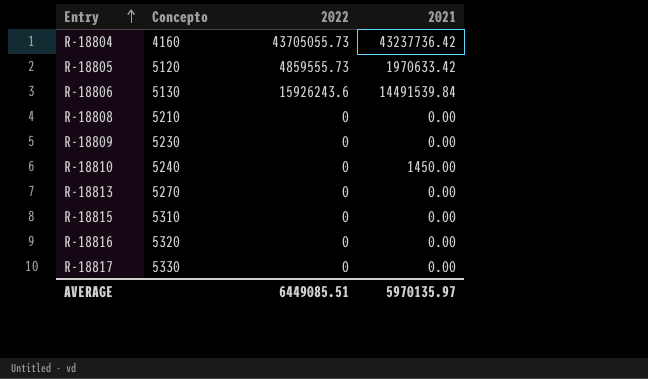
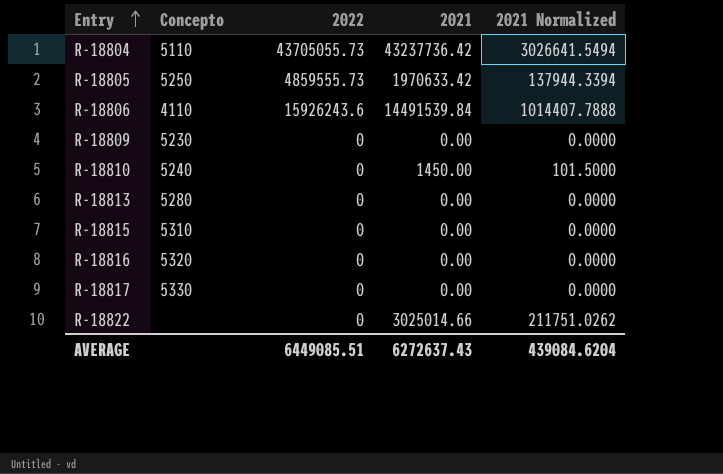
column 2021 Normalized | formula: none -> [2021] * 0.07
row R-18808: 5210 | 0 | 0.00 -> none
R-18804 | Concepto: 4160 -> 5110
R-18805 | Concepto: 5120 -> 5250
R-18806 | Concepto: 5130 -> 4110
R-18813 | Concepto: 5270 -> 5280
row R-18822: none -> none | 0 | 3025014.66 | 211751.0262
AVERAGE | 2021: 5970135.97 -> 6272637.43

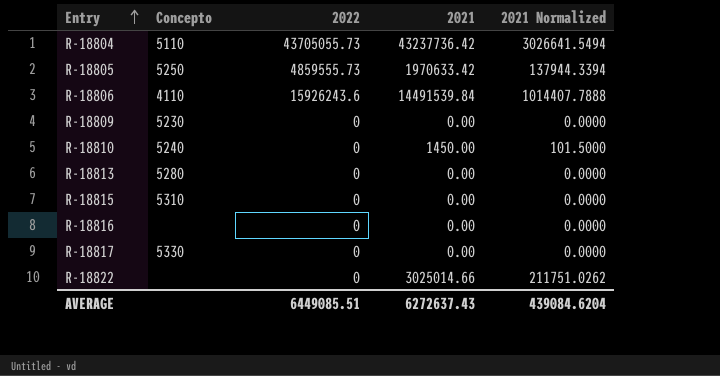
R-18816 | Concepto: 5320 -> none

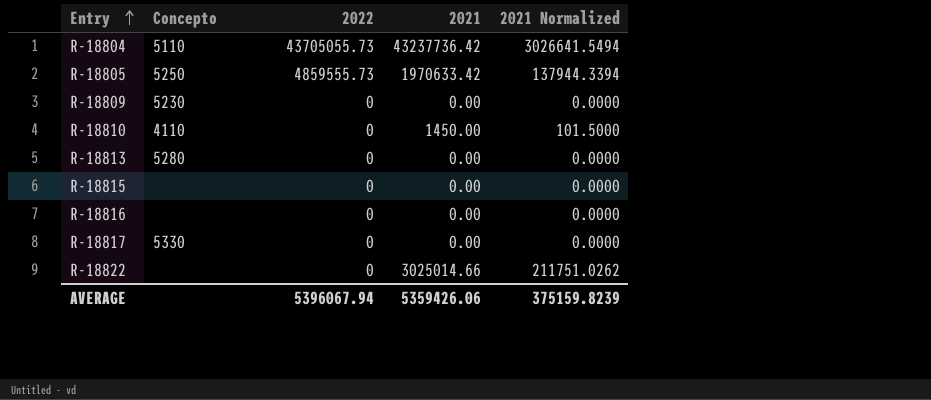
row R-18806: 4110 | 15926243.6 | 14491539.84 | 1014407.7888 -> none
R-18810 | Concepto: 5240 -> 4110
R-18815 | Concepto: 5310 -> none
AVERAGE | 2022: 6449085.51 -> 5396067.94
AVERAGE | 2021: 6272637.43 -> 5359426.06
AVERAGE | 2021 Normalized: 439084.6204 -> 375159.8239

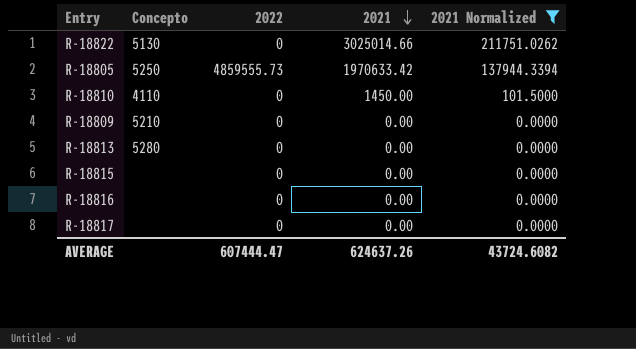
filter: none -> 2021 Normalized != 3026641.5494
row order: Entry ascending -> 2021 descending
R-18822 | Concepto: none -> 5130
R-18809 | Concepto: 5230 -> 5210
R-18817 | Concepto: 5330 -> none
AVERAGE | 2022: 5396067.94 -> 607444.47
AVERAGE | 2021: 5359426.06 -> 624637.26
AVERAGE | 2021 Normalized: 375159.8239 -> 43724.6082

